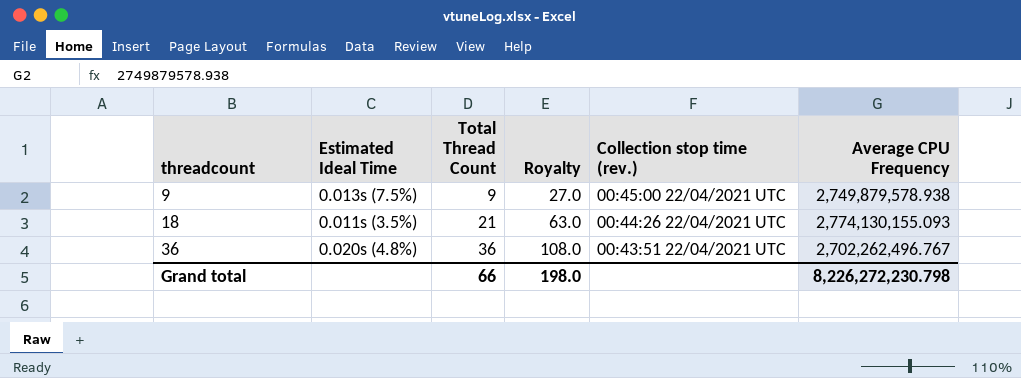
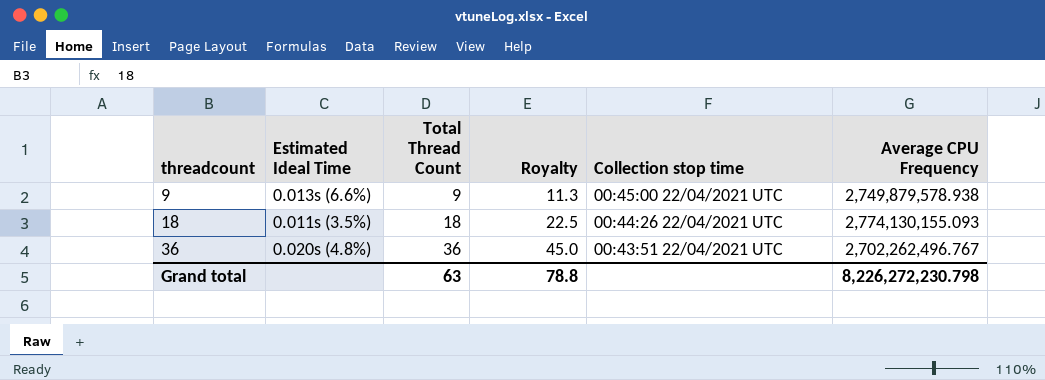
column Royalty | formula: [Total Thread Count] * 3 -> [Total Thread Count] * 1.25
column name: Collection stop time (rev.) -> Collection stop time
9 | Estimated Ideal Time: 0.013s (7.5%) -> 0.013s (6.6%)
18 | Total Thread Count: 21 -> 18
Grand total | Total Thread Count: 66 -> 63
Grand total | Royalty: 198.0 -> 78.8

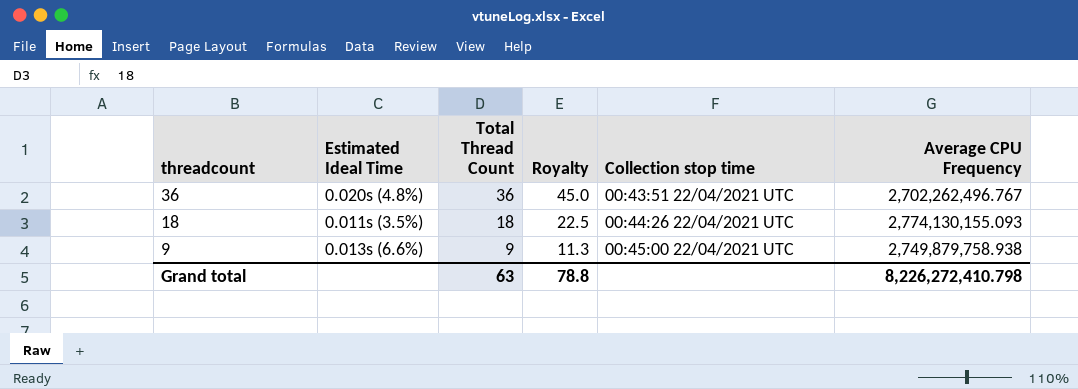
row order: threadcount ascending -> threadcount descending
9 | Average CPU Frequency: 2,749,879,578.938 -> 2,749,879,758.938
Grand total | Average CPU Frequency: 8,226,272,230.798 -> 8,226,272,410.798

